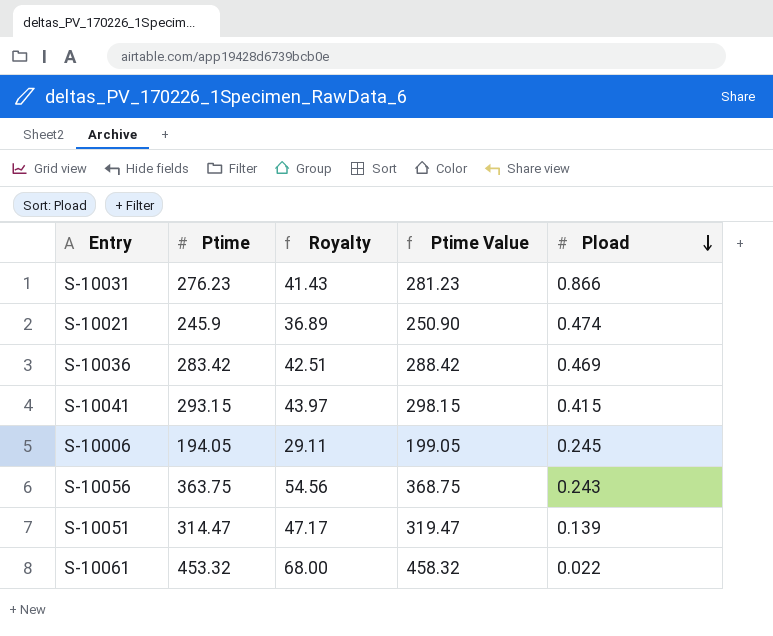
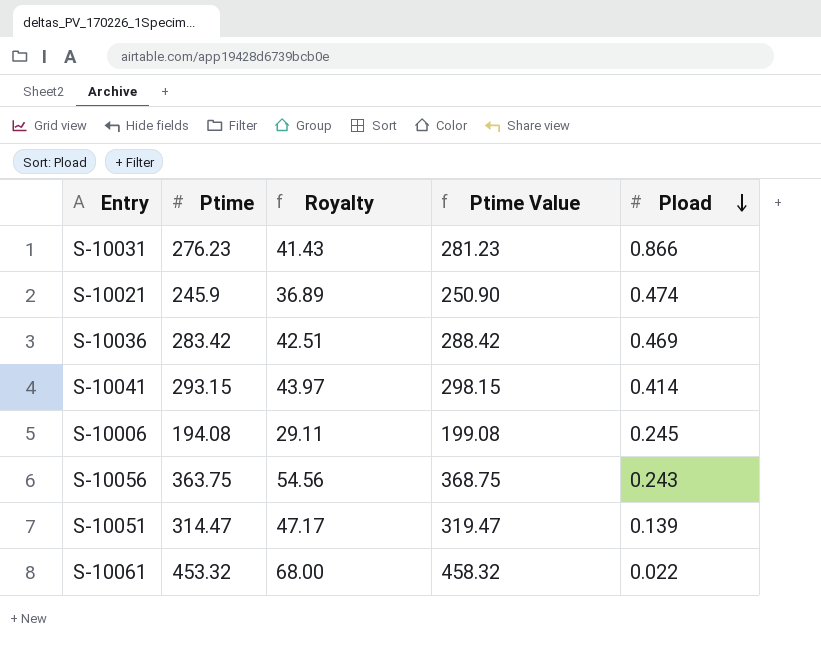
S-10041 | Pload: 0.415 -> 0.414
S-10006 | Ptime: 194.05 -> 194.08
S-10006 | Ptime Value: 199.05 -> 199.08

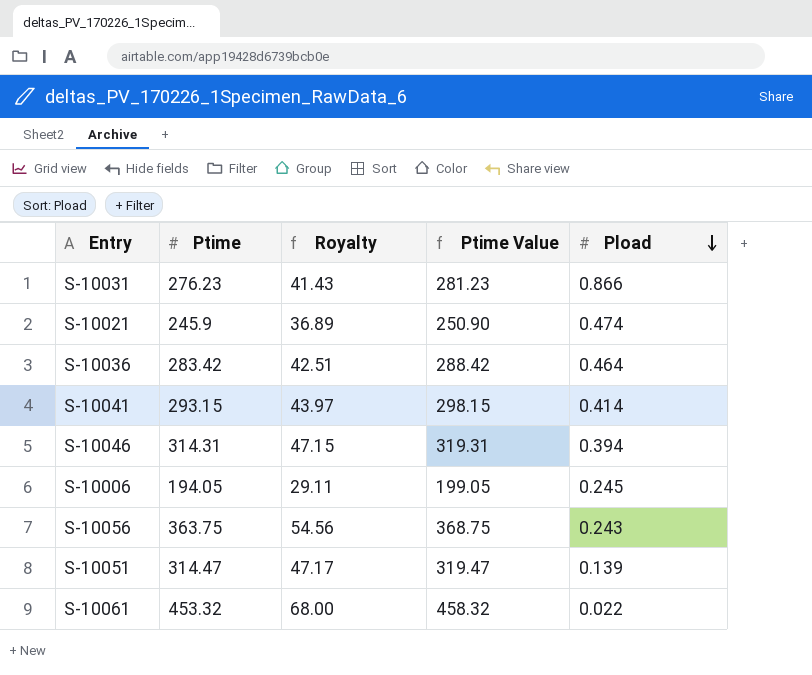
S-10036 | Pload: 0.469 -> 0.464
row S-10046: none -> 314.31 | 47.15 | 319.31 | 0.394
S-10006 | Ptime: 194.08 -> 194.05
S-10006 | Ptime Value: 199.08 -> 199.05

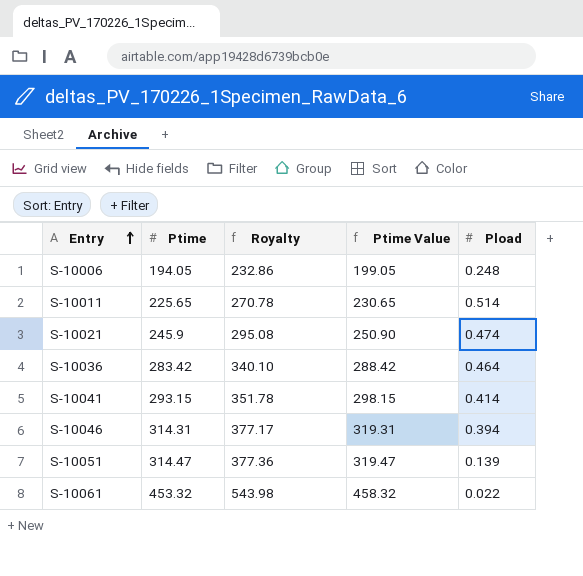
row order: Pload descending -> Entry ascending
column Royalty | formula: [Ptime] * 0.15 -> [Ptime] * 1.2
row S-10031: 276.23 | 41.43 | 281.23 | 0.866 -> none
row S-10056: 363.75 | 54.56 | 368.75 | 0.243 -> none
S-10006 | Pload: 0.245 -> 0.248
row S-10011: none -> 225.65 | 270.78 | 230.65 | 0.514

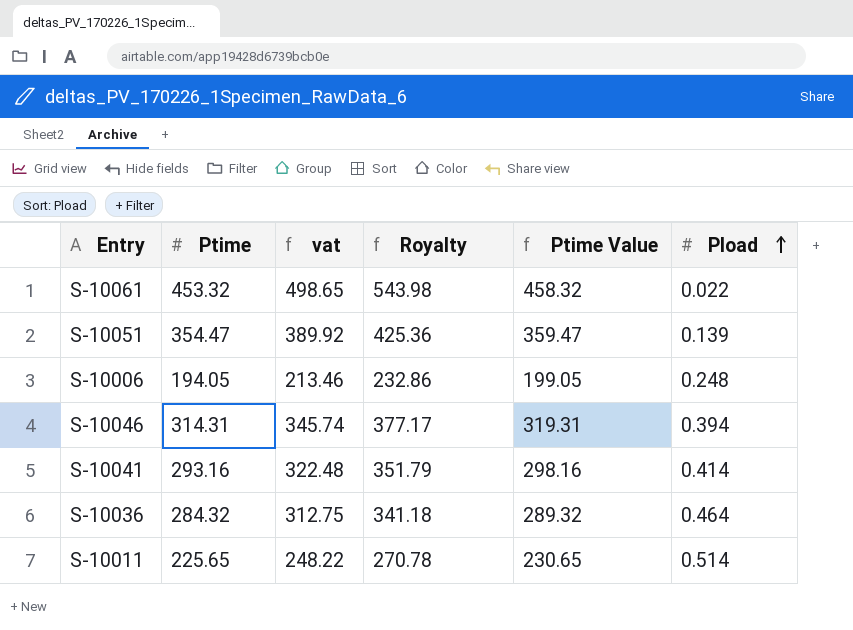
row order: Entry ascending -> Pload ascending
column vat | formula: none -> [Ptime] * 1.1
row S-10021: 245.9 | 295.08 | 250.90 | 0.474 -> none
S-10051 | Ptime: 314.47 -> 354.47
S-10051 | Royalty: 377.36 -> 425.36
S-10051 | Ptime Value: 319.47 -> 359.47
S-10041 | Ptime: 293.15 -> 293.16
S-10041 | Royalty: 351.78 -> 351.79
S-10041 | Ptime Value: 298.15 -> 298.16
S-10036 | Ptime: 283.42 -> 284.32
S-10036 | Royalty: 340.10 -> 341.18
S-10036 | Ptime Value: 288.42 -> 289.32

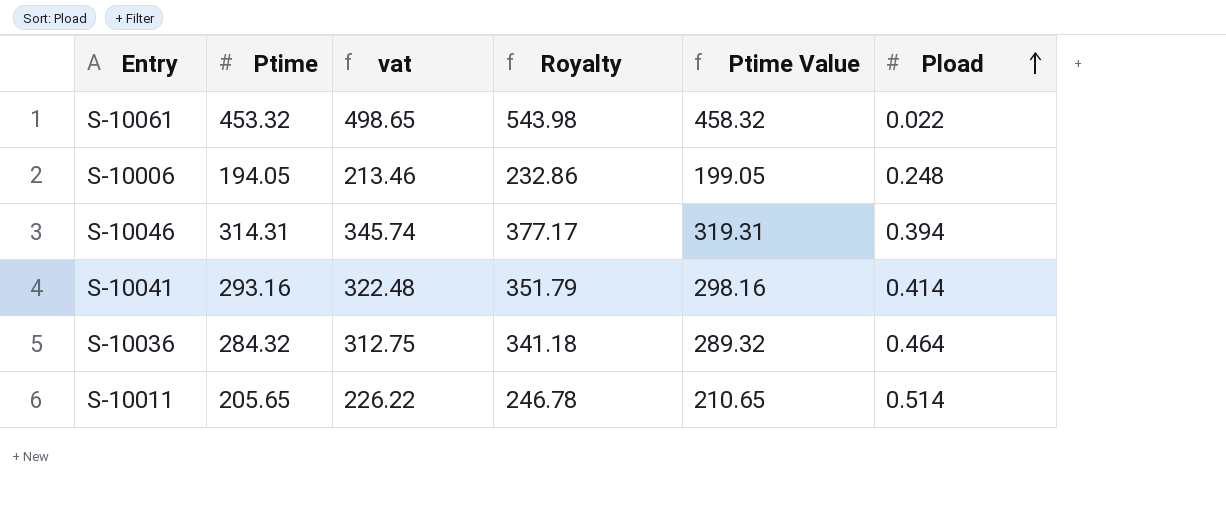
row S-10051: 354.47 | 389.92 | 425.36 | 359.47 | 0.139 -> none
S-10011 | Ptime: 225.65 -> 205.65
S-10011 | vat: 248.22 -> 226.22
S-10011 | Royalty: 270.78 -> 246.78
S-10011 | Ptime Value: 230.65 -> 210.65

